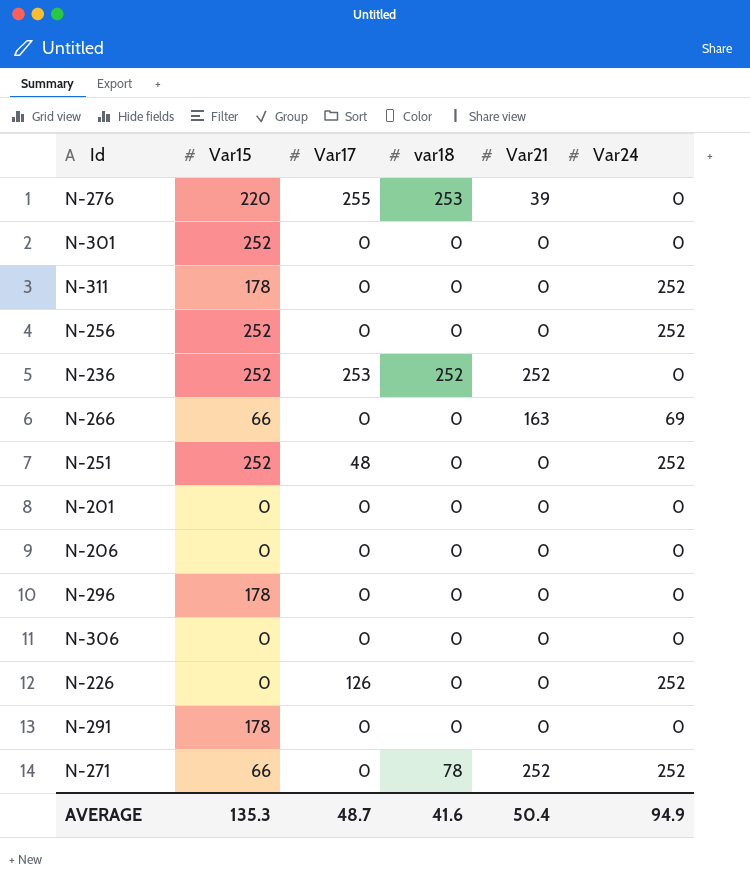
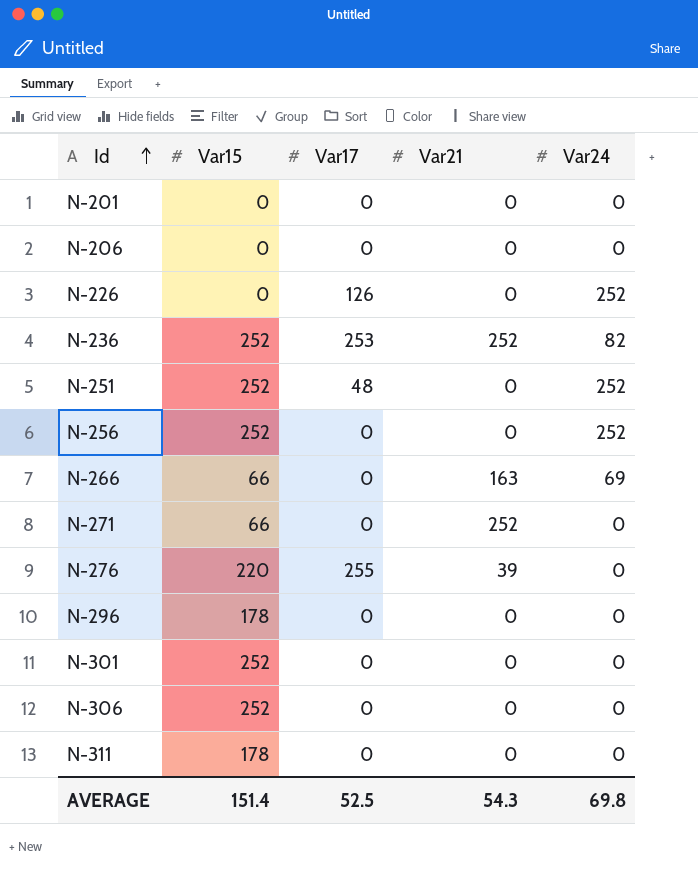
row order: none -> Id ascending
column var18 | position: 4 -> none
row N-291: 178 | 0 | 0 | 0 | 0 -> none
N-236 | Var24: 0 -> 82
N-271 | Var24: 252 -> 0
N-306 | Var15: 0 -> 252
N-311 | Var24: 252 -> 0
AVERAGE | Var15: 135.3 -> 151.4
AVERAGE | Var17: 48.7 -> 52.5
AVERAGE | Var21: 50.4 -> 54.3
AVERAGE | Var24: 94.9 -> 69.8

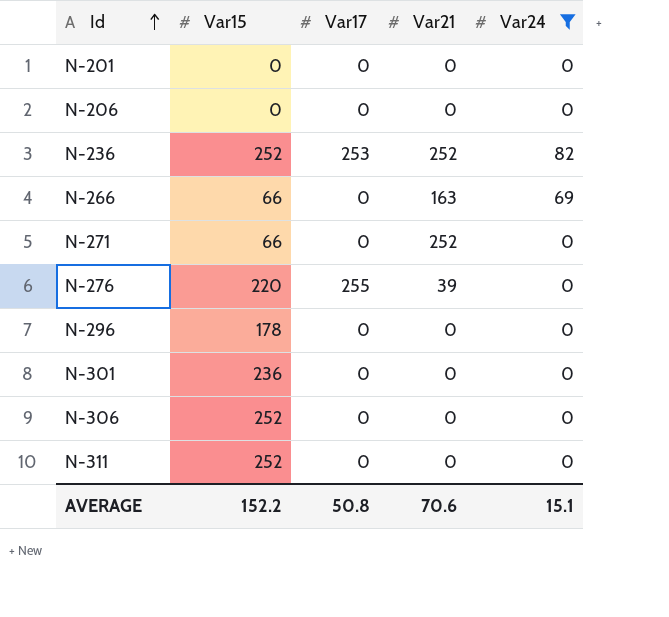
filter: none -> Var24 != 252
N-301 | Var15: 252 -> 236
N-311 | Var15: 178 -> 252
AVERAGE | Var15: 151.4 -> 152.2
AVERAGE | Var17: 52.5 -> 50.8
AVERAGE | Var21: 54.3 -> 70.6
AVERAGE | Var24: 69.8 -> 15.1

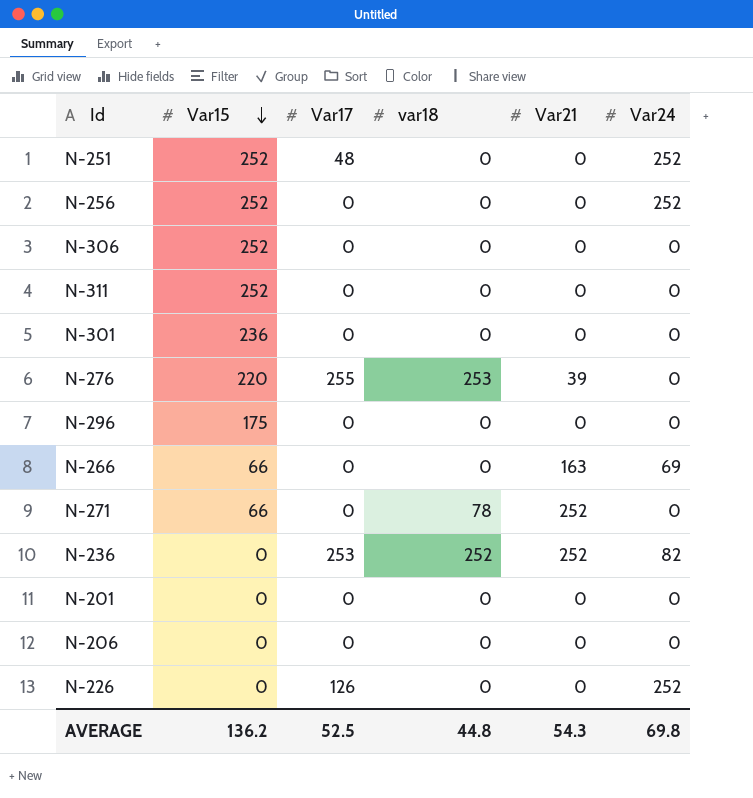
filter: Var24 != 252 -> none
row order: Id ascending -> Var15 descending
column var18 | position: none -> 4
N-296 | Var15: 178 -> 175
N-236 | Var15: 252 -> 0
AVERAGE | Var15: 152.2 -> 136.2
AVERAGE | Var17: 50.8 -> 52.5
AVERAGE | Var21: 70.6 -> 54.3
AVERAGE | Var24: 15.1 -> 69.8

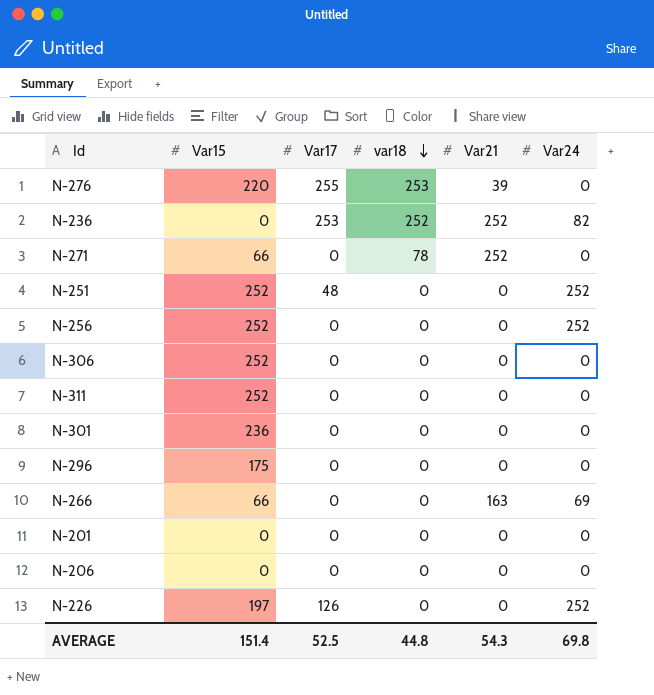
row order: Var15 descending -> var18 descending
N-226 | Var15: 0 -> 197
AVERAGE | Var15: 136.2 -> 151.4

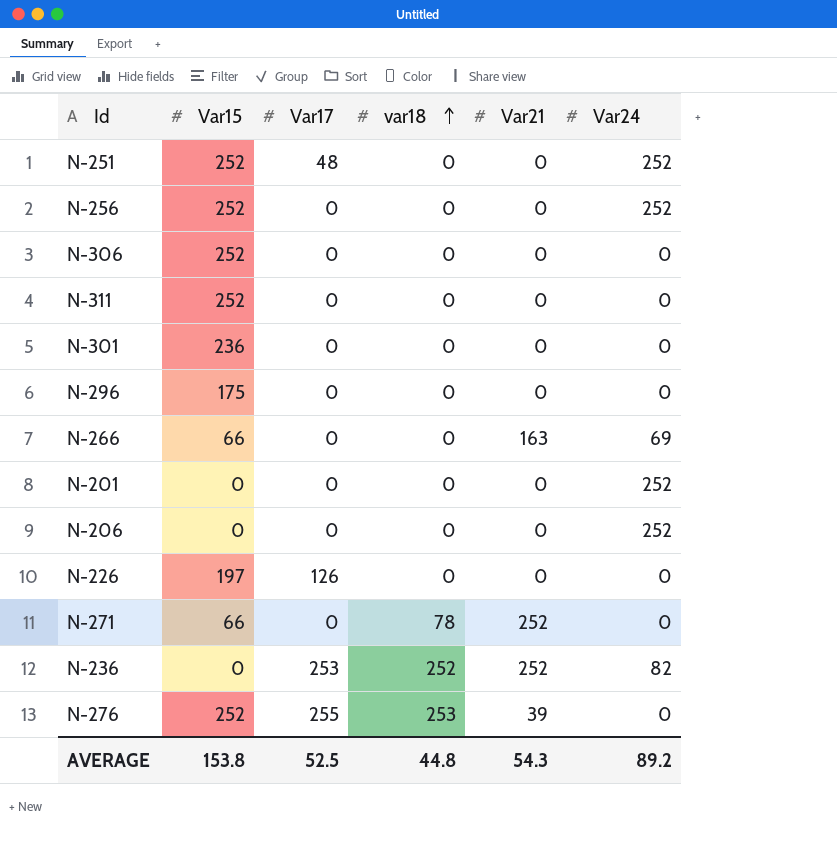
row order: var18 descending -> var18 ascending
N-201 | Var24: 0 -> 252
N-206 | Var24: 0 -> 252
N-226 | Var24: 252 -> 0
N-276 | Var15: 220 -> 252
AVERAGE | Var15: 151.4 -> 153.8
AVERAGE | Var24: 69.8 -> 89.2

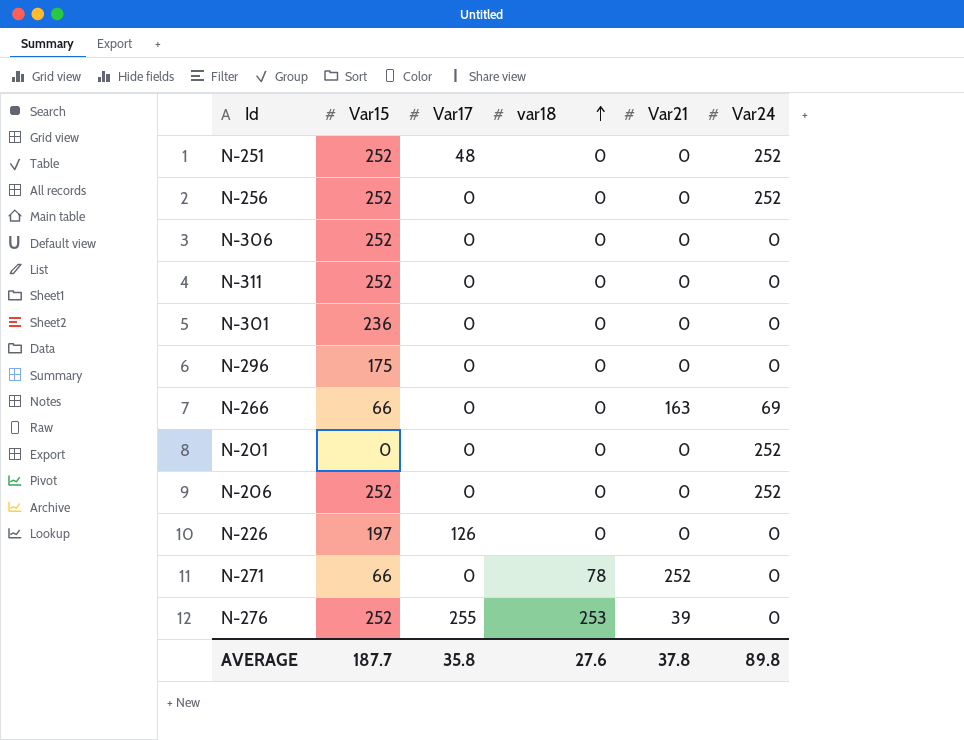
row N-236: 0 | 253 | 252 | 252 | 82 -> none
N-206 | Var15: 0 -> 252
AVERAGE | Var15: 153.8 -> 187.7
AVERAGE | Var17: 52.5 -> 35.8
AVERAGE | var18: 44.8 -> 27.6
AVERAGE | Var21: 54.3 -> 37.8
AVERAGE | Var24: 89.2 -> 89.8

